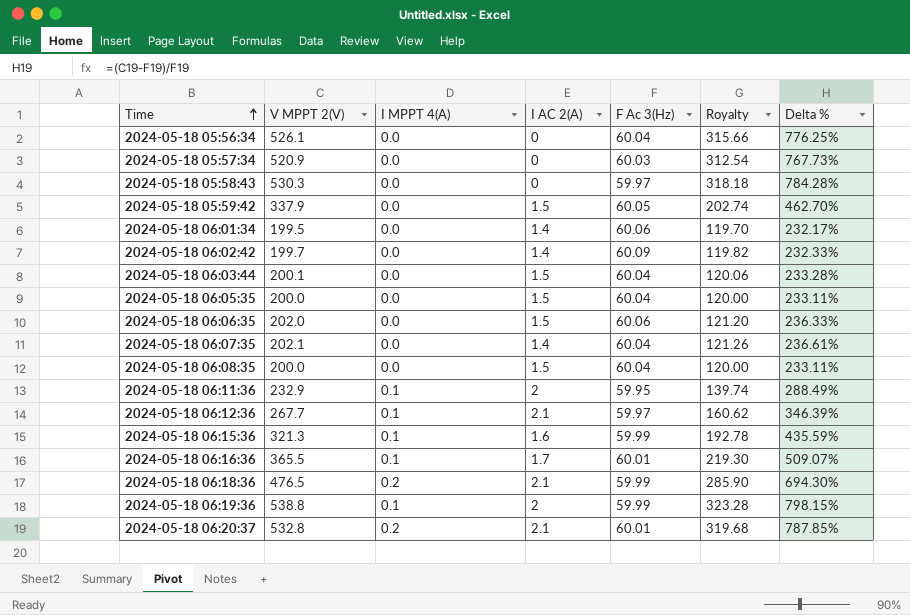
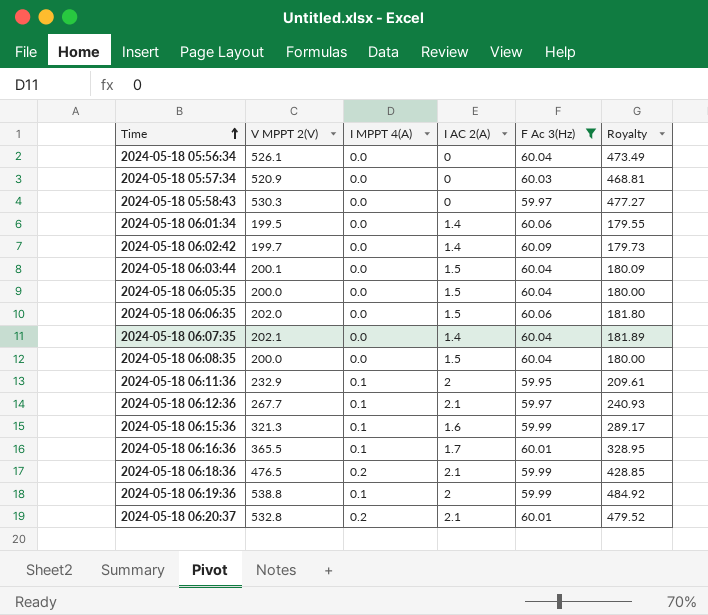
filter: none -> F Ac 3(Hz) != 60.05
column Delta % | formula: ([V MPPT 2(V)] - [F Ac 3(Hz)]) / [F Ac 3(Hz)] -> none
column Royalty | formula: [V MPPT 2(V)] * 0.6 -> [V MPPT 2(V)] * 0.9

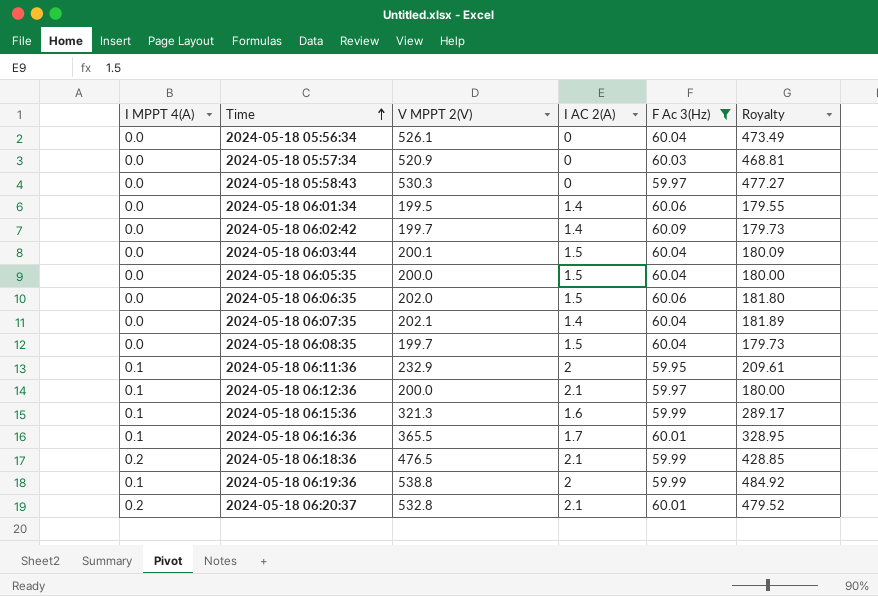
column I MPPT 4(A) | position: 3 -> 1
2024-05-18 06:08:35 | V MPPT 2(V): 200.0 -> 199.7
2024-05-18 06:08:35 | Royalty: 180.00 -> 179.73
2024-05-18 06:12:36 | V MPPT 2(V): 267.7 -> 200.0
2024-05-18 06:12:36 | Royalty: 240.93 -> 180.00

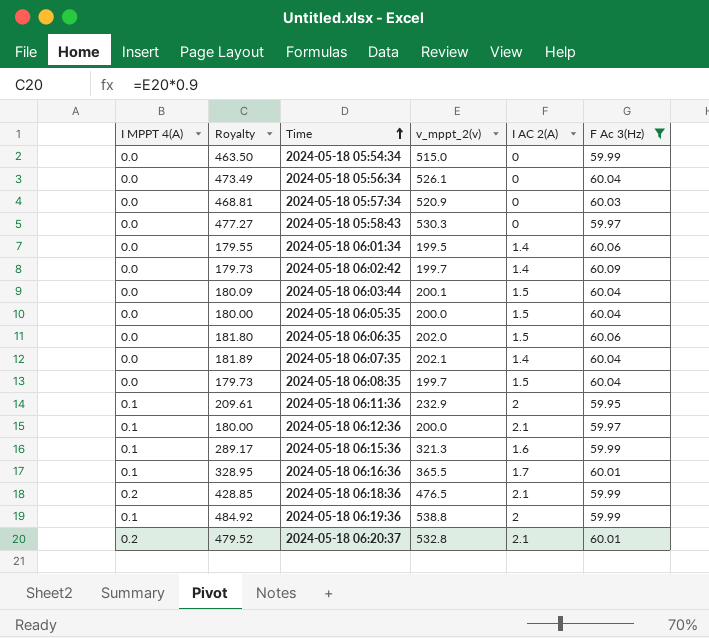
column Royalty | position: 6 -> 2
column name: V MPPT 2(V) -> v_mppt_2(v)
row 2024-05-18 05:54:34: none -> 0.0 | 463.50 | 515.0 | 0 | 59.99

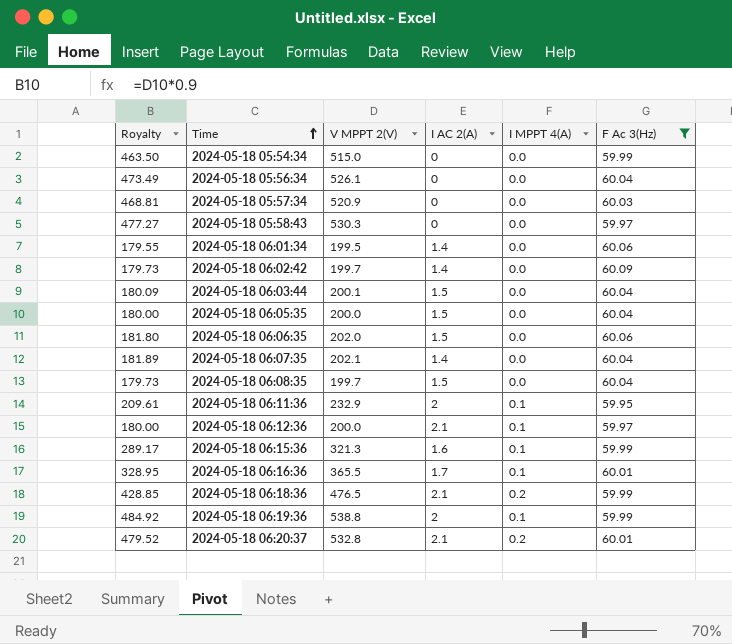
column name: v_mppt_2(v) -> V MPPT 2(V)
column I MPPT 4(A) | position: 1 -> 5

